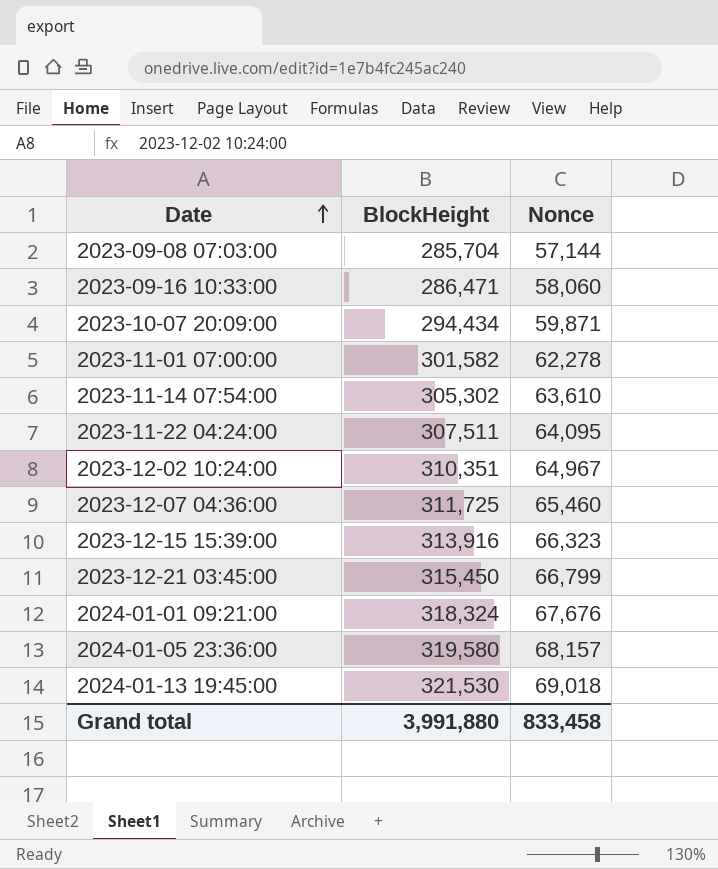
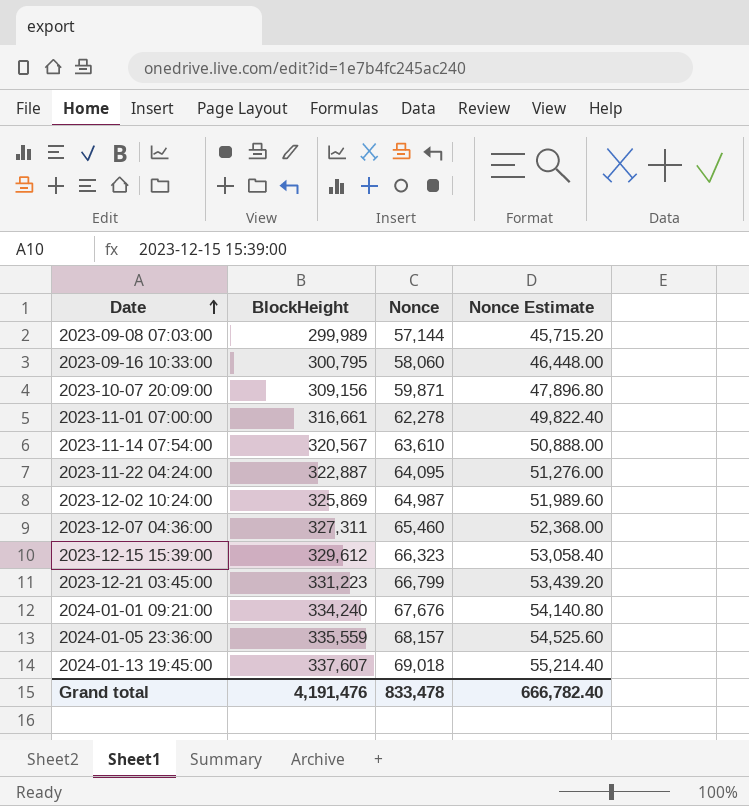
column Nonce Estimate | formula: none -> [Nonce] * 0.8
2023-09-08 07:03:00 | BlockHeight: 285,704 -> 299,989
2023-09-16 10:33:00 | BlockHeight: 286,471 -> 300,795
2023-10-07 20:09:00 | BlockHeight: 294,434 -> 309,156
2023-11-01 07:00:00 | BlockHeight: 301,582 -> 316,661
2023-11-14 07:54:00 | BlockHeight: 305,302 -> 320,567
2023-11-22 04:24:00 | BlockHeight: 307,511 -> 322,887
2023-12-02 10:24:00 | BlockHeight: 310,351 -> 325,869
2023-12-02 10:24:00 | Nonce: 64,967 -> 64,987
2023-12-07 04:36:00 | BlockHeight: 311,725 -> 327,311
2023-12-15 15:39:00 | BlockHeight: 313,916 -> 329,612
2023-12-21 03:45:00 | BlockHeight: 315,450 -> 331,223
2024-01-01 09:21:00 | BlockHeight: 318,324 -> 334,240
2024-01-05 23:36:00 | BlockHeight: 319,580 -> 335,559
2024-01-13 19:45:00 | BlockHeight: 321,530 -> 337,607
Grand total | BlockHeight: 3,991,880 -> 4,191,476
Grand total | Nonce: 833,458 -> 833,478

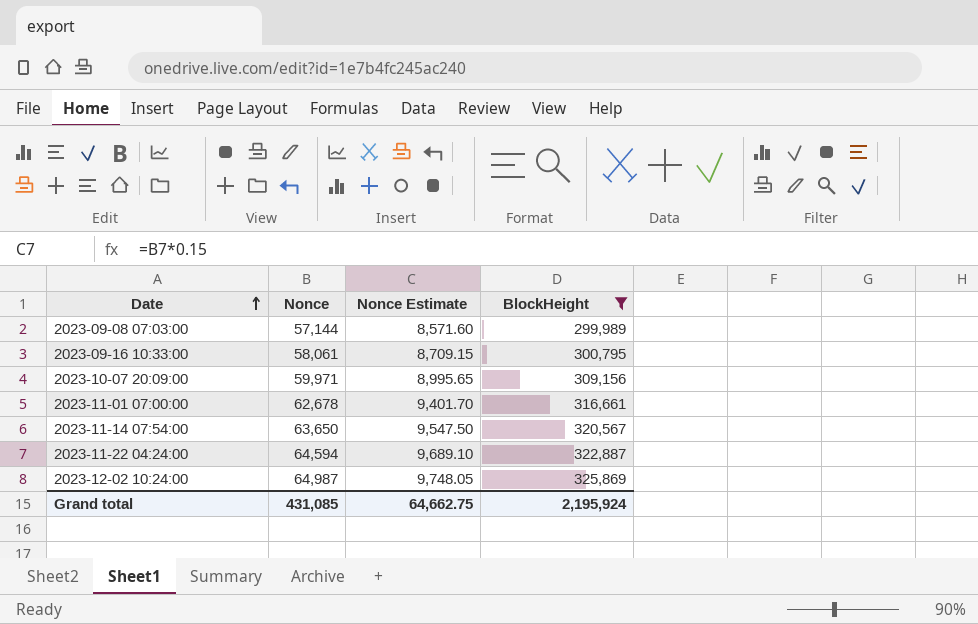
filter: none -> BlockHeight <= 325,869
column Nonce Estimate | formula: [Nonce] * 0.8 -> [Nonce] * 0.15
column BlockHeight | position: 2 -> 4
2023-09-16 10:33:00 | Nonce: 58,060 -> 58,061
2023-10-07 20:09:00 | Nonce: 59,871 -> 59,971
2023-11-01 07:00:00 | Nonce: 62,278 -> 62,678
2023-11-14 07:54:00 | Nonce: 63,610 -> 63,650
2023-11-22 04:24:00 | Nonce: 64,095 -> 64,594
Grand total | Nonce: 833,478 -> 431,085
Grand total | Nonce Estimate: 666,782.40 -> 64,662.75
Grand total | BlockHeight: 4,191,476 -> 2,195,924

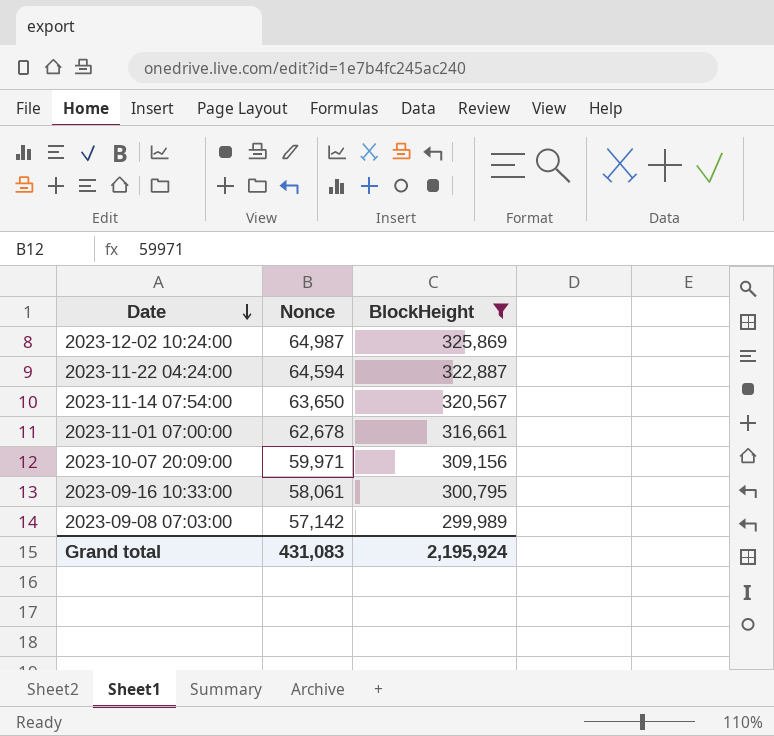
row order: Date ascending -> Date descending
column Nonce Estimate | formula: [Nonce] * 0.15 -> none
2023-09-08 07:03:00 | Nonce: 57,144 -> 57,142
Grand total | Nonce: 431,085 -> 431,083

